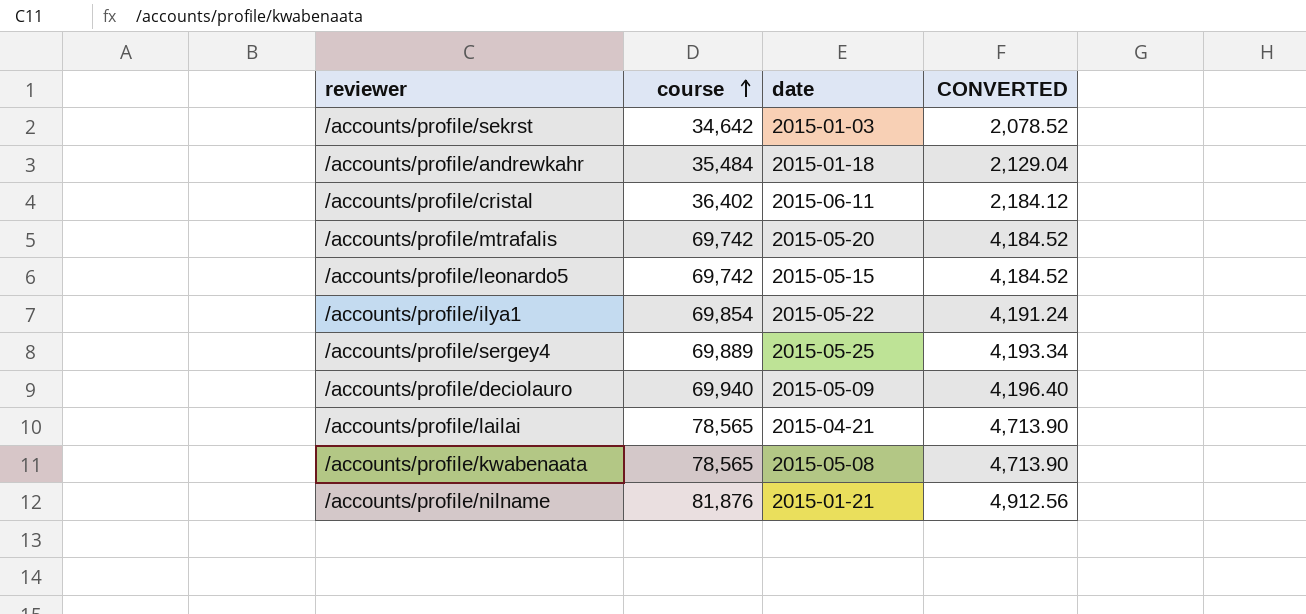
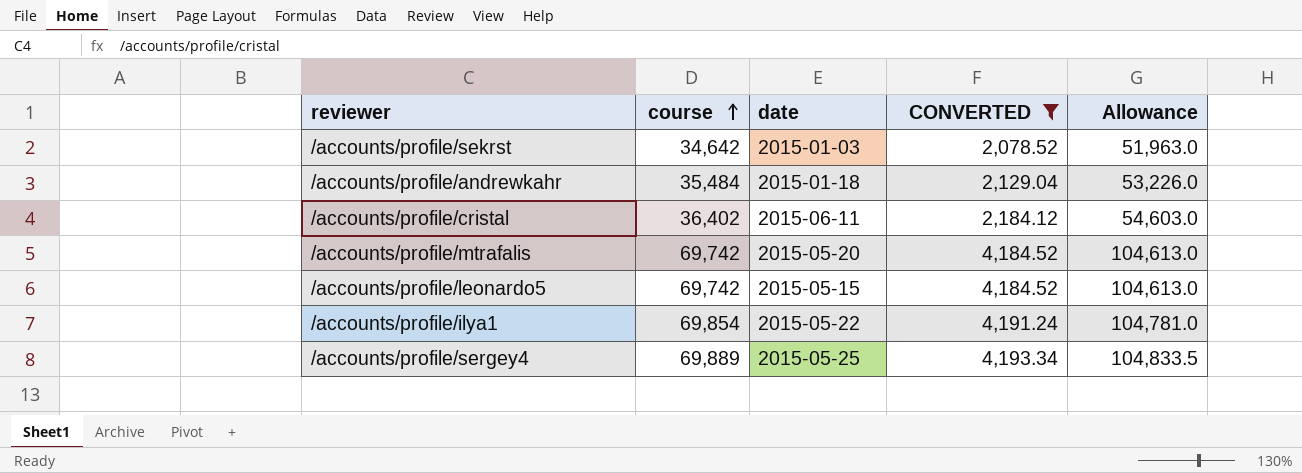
filter: none -> CONVERTED <= 4,193.34
column Allowance | formula: none -> [course] * 1.5

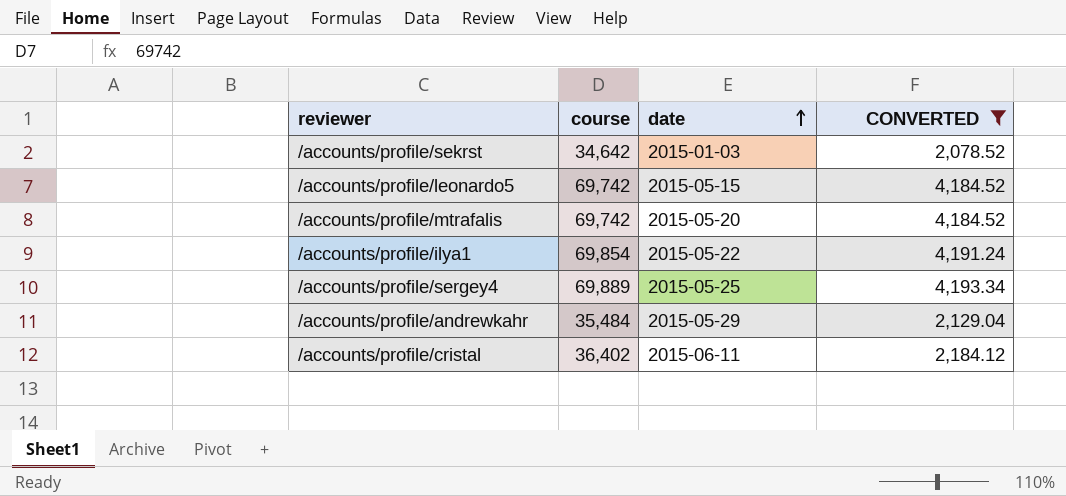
row order: course ascending -> date ascending
column Allowance | formula: [course] * 1.5 -> none
/accounts/profile/andrewkahr | date: 2015-01-18 -> 2015-05-29

